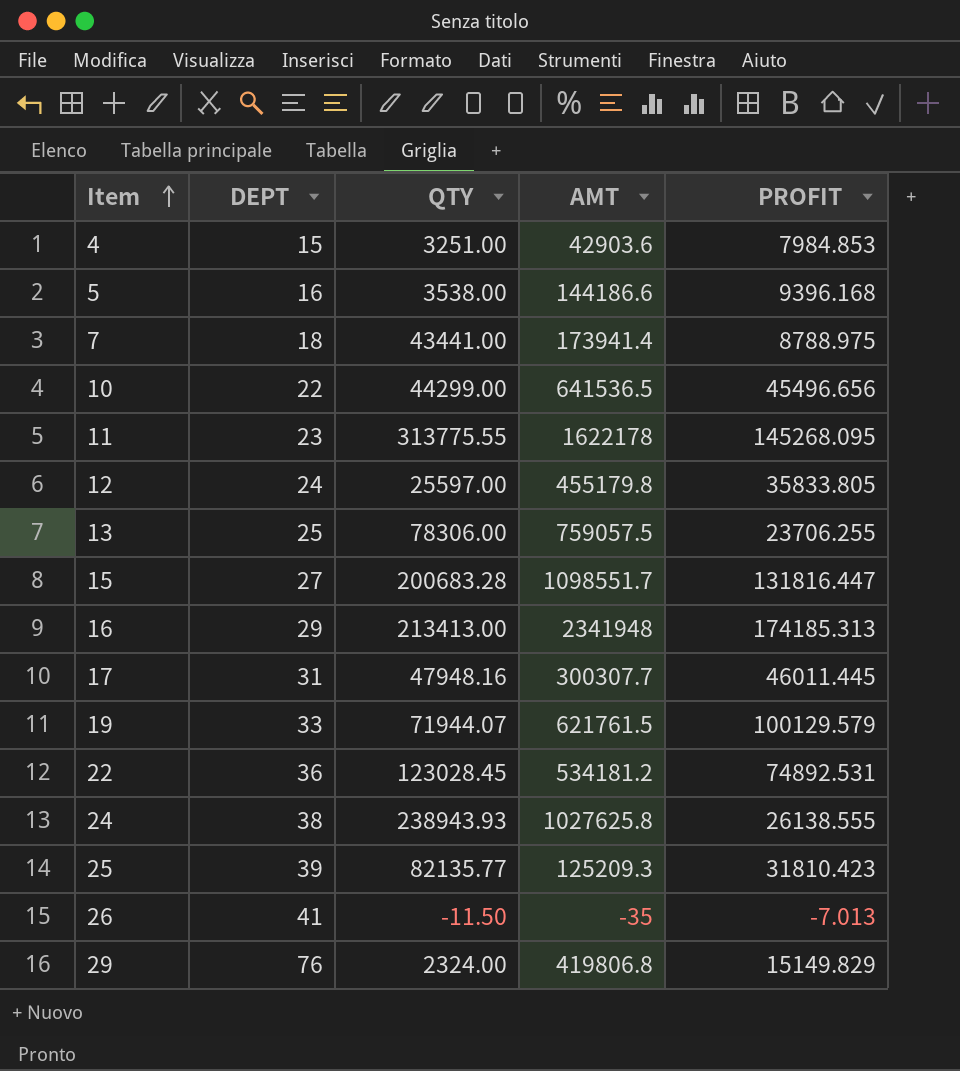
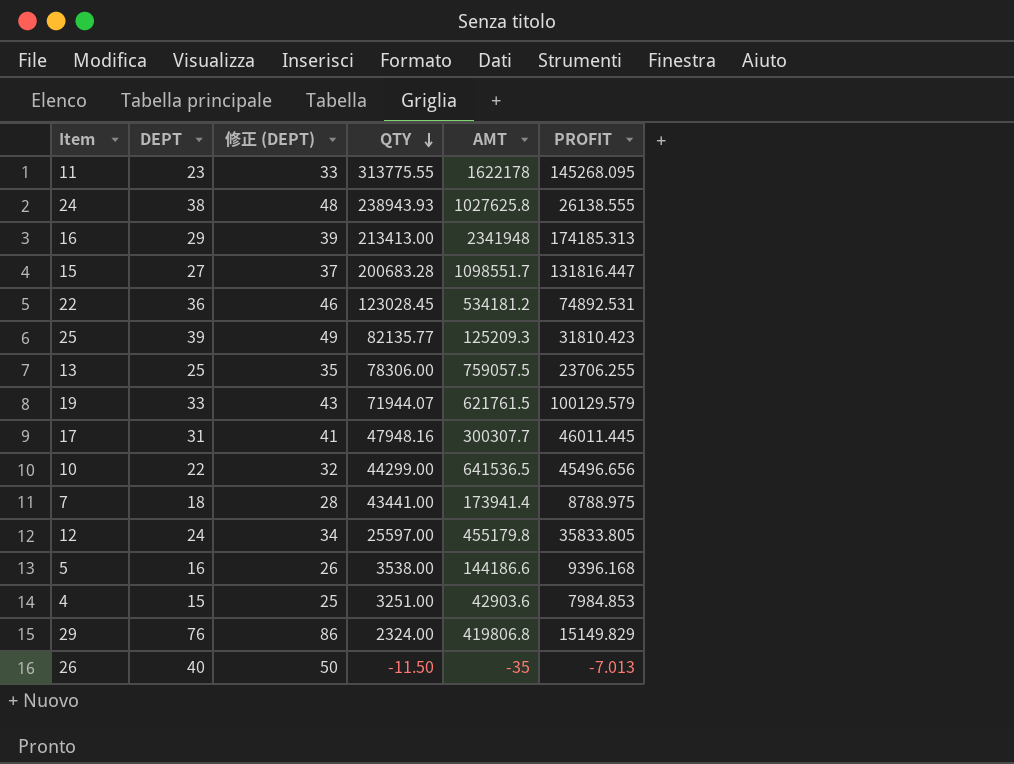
row order: Item ascending -> QTY descending
column 修正 (DEPT) | formula: none -> [DEPT] + 10
26 | DEPT: 41 -> 40

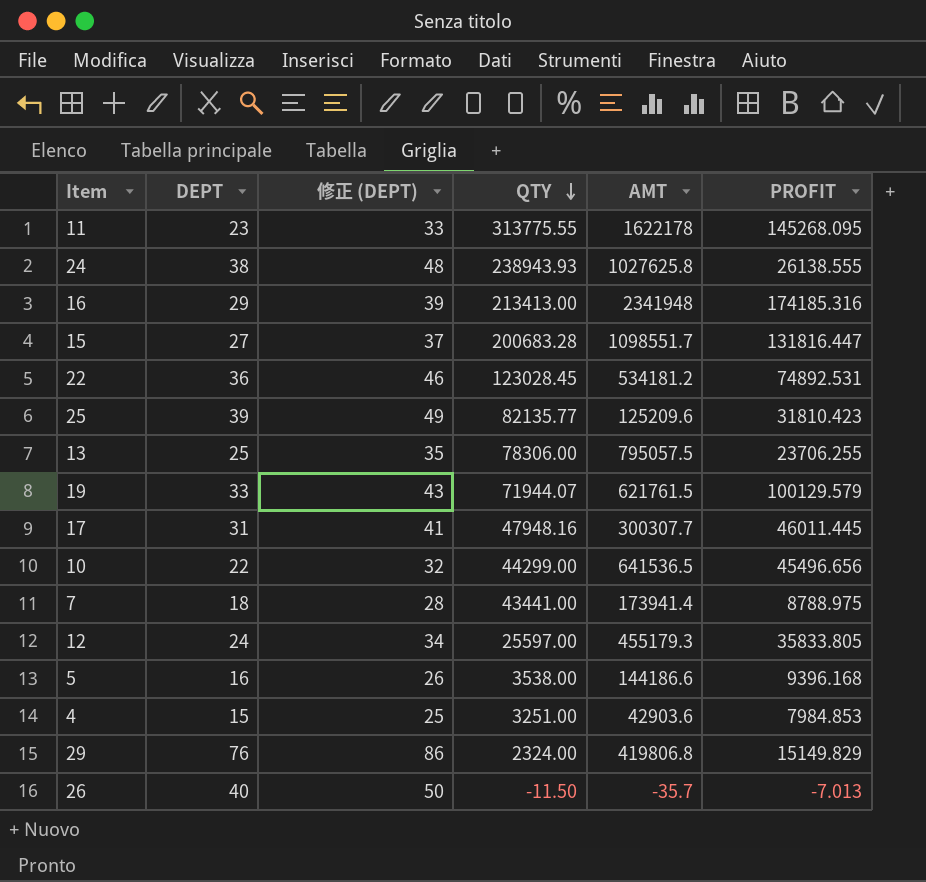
16 | PROFIT: 174185.313 -> 174185.316
25 | AMT: 125209.3 -> 125209.6
13 | AMT: 759057.5 -> 795057.5
12 | AMT: 455179.8 -> 455179.3
26 | AMT: -35 -> -35.7

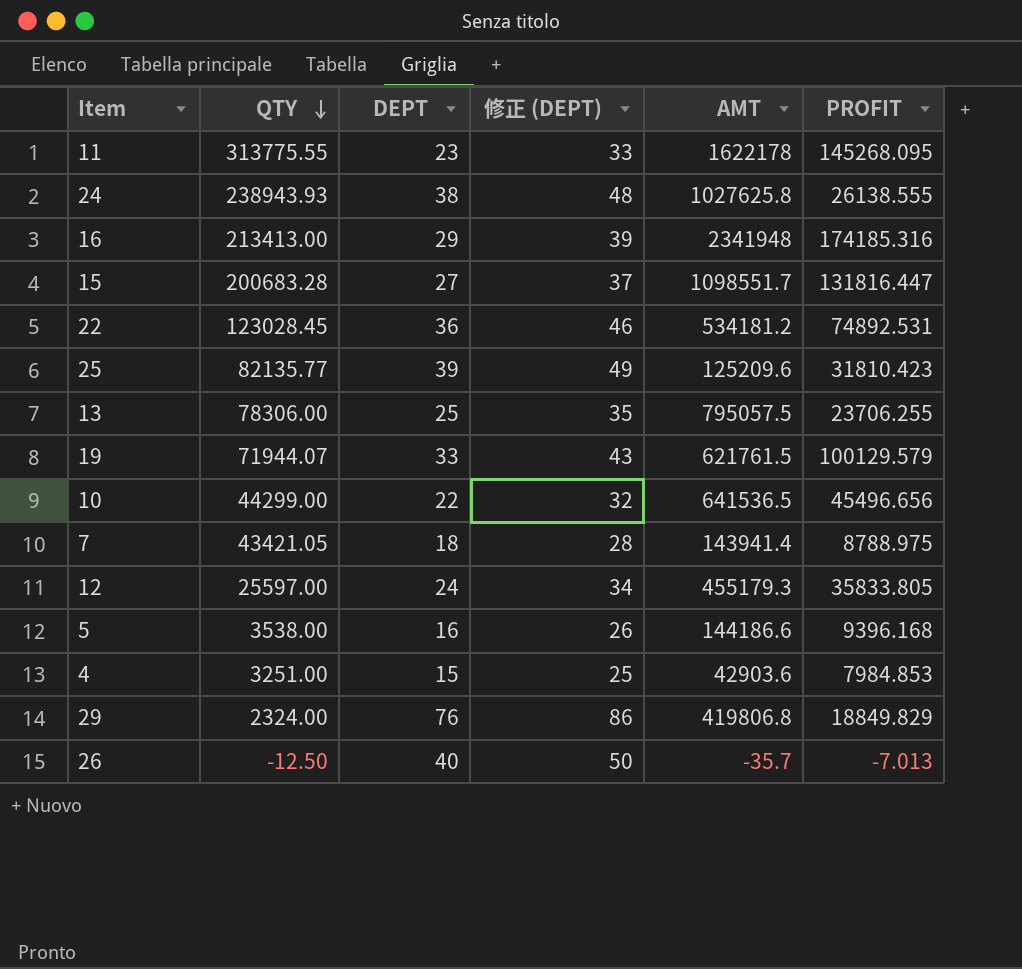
column QTY | position: 4 -> 2
row 17: 31 | 41 | 47948.16 | 300307.7 | 46011.445 -> none
7 | QTY: 43441.00 -> 43421.05
7 | AMT: 173941.4 -> 143941.4
29 | PROFIT: 15149.829 -> 18849.829
26 | QTY: -11.50 -> -12.50

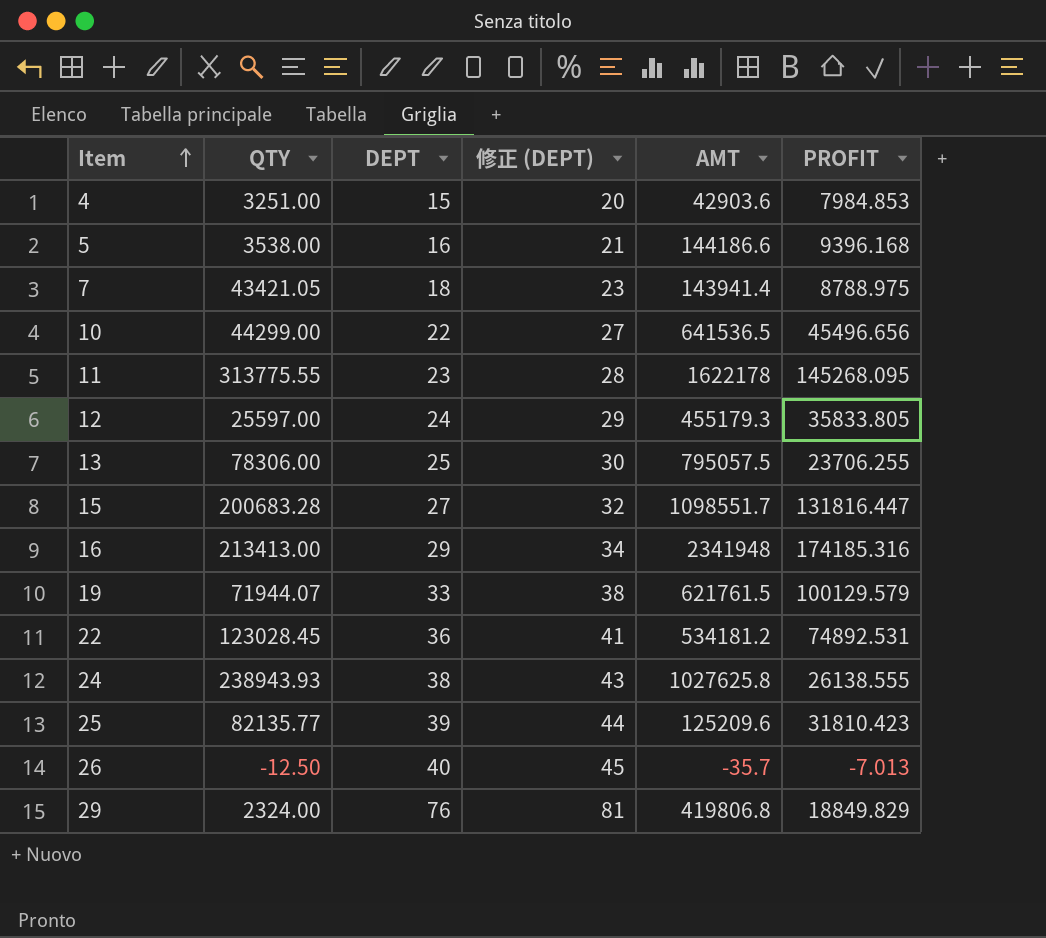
row order: QTY descending -> Item ascending
column 修正 (DEPT) | formula: [DEPT] + 10 -> [DEPT] + 5

